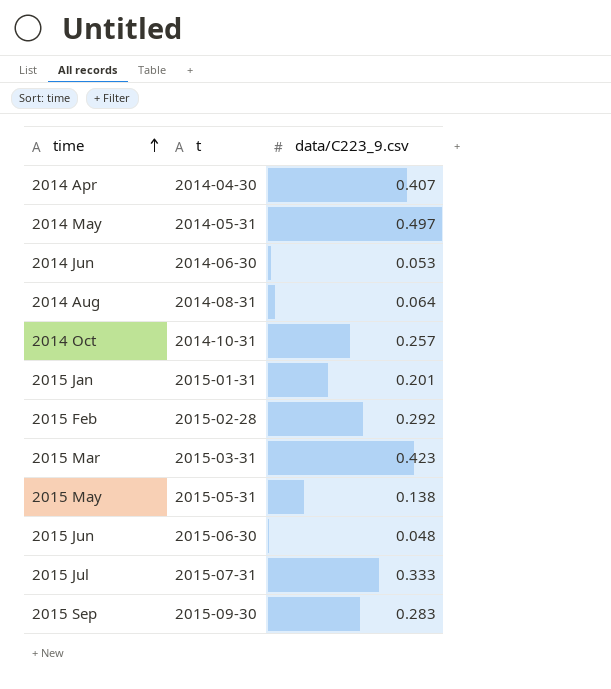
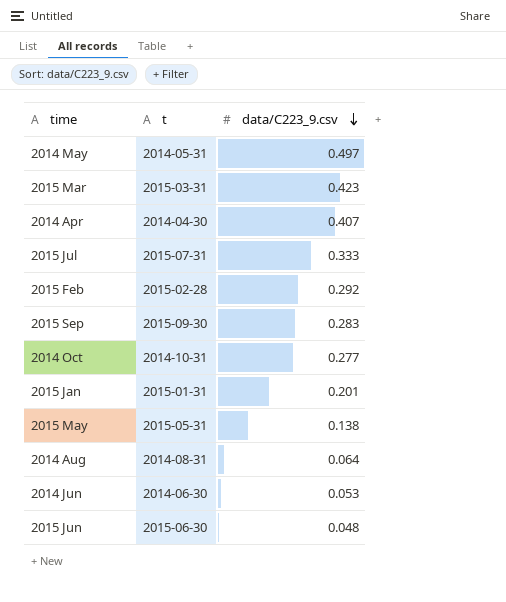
row order: time ascending -> data/C223_9.csv descending
2014 Oct | data/C223_9.csv: 0.257 -> 0.277

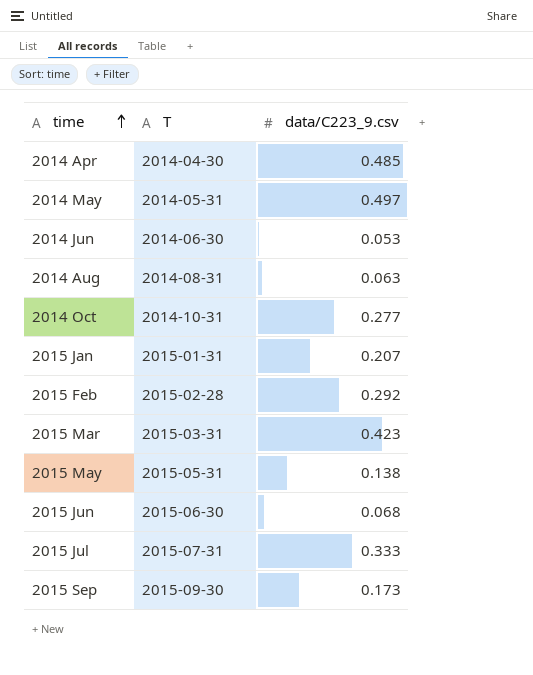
row order: data/C223_9.csv descending -> time ascending
column name: t -> T
2014 Apr | data/C223_9.csv: 0.407 -> 0.485
2014 Aug | data/C223_9.csv: 0.064 -> 0.063
2015 Jan | data/C223_9.csv: 0.201 -> 0.207
2015 Jun | data/C223_9.csv: 0.048 -> 0.068
2015 Sep | data/C223_9.csv: 0.283 -> 0.173

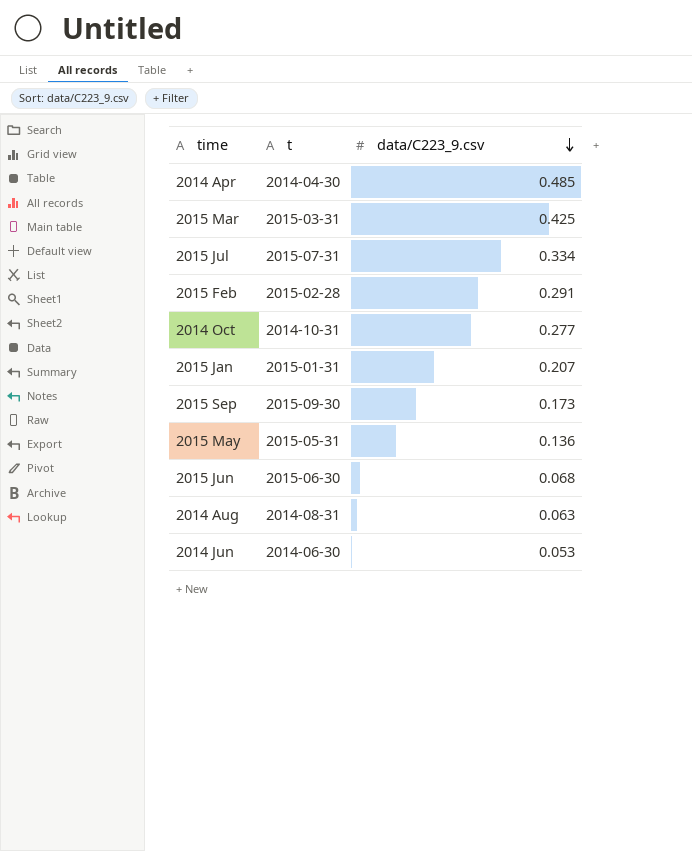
row order: time ascending -> data/C223_9.csv descending
column name: T -> t
row 2014 May: 2014-05-31 | 0.497 -> none
2015 Mar | data/C223_9.csv: 0.423 -> 0.425
2015 Jul | data/C223_9.csv: 0.333 -> 0.334
2015 Feb | data/C223_9.csv: 0.292 -> 0.291
2015 May | data/C223_9.csv: 0.138 -> 0.136

